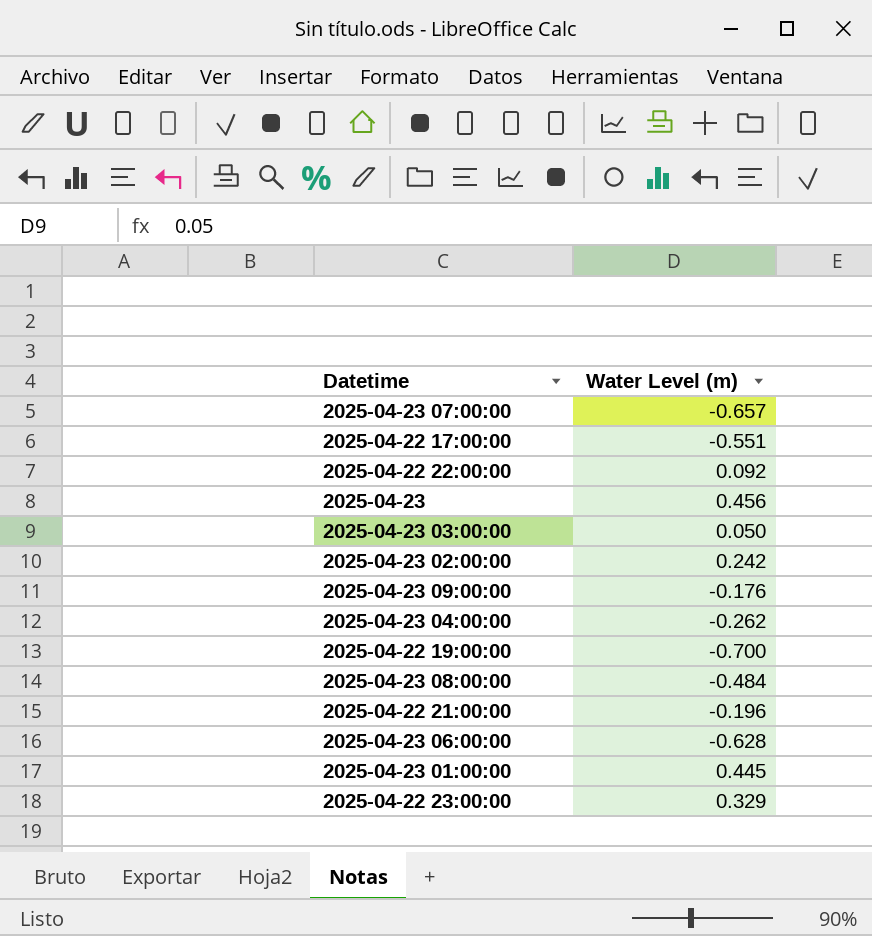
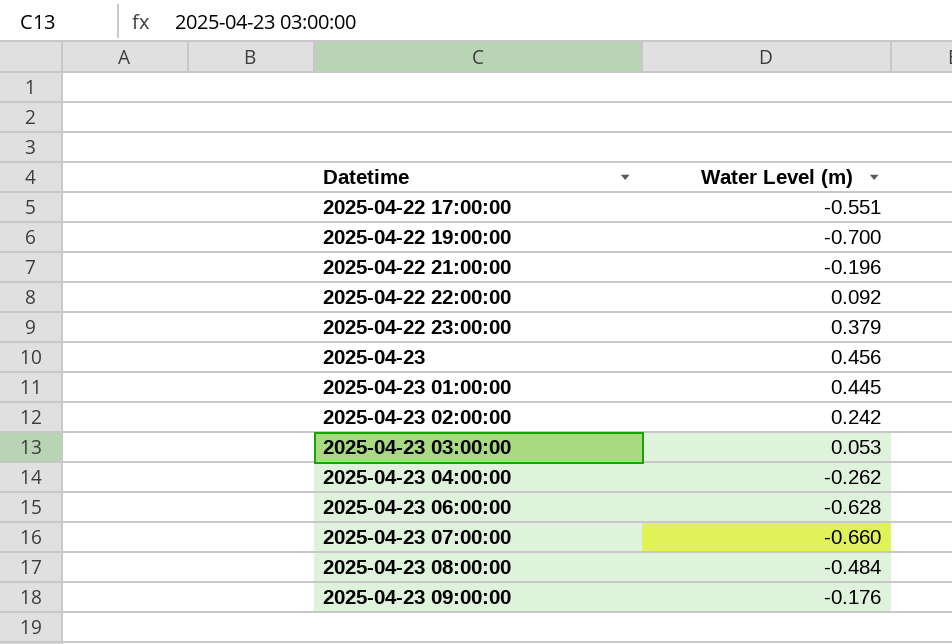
row order: none -> Datetime ascending
2025-04-22 23:00:00 | Water Level (m): 0.329 -> 0.379
2025-04-23 03:00:00 | Water Level (m): 0.050 -> 0.053
2025-04-23 07:00:00 | Water Level (m): -0.657 -> -0.660

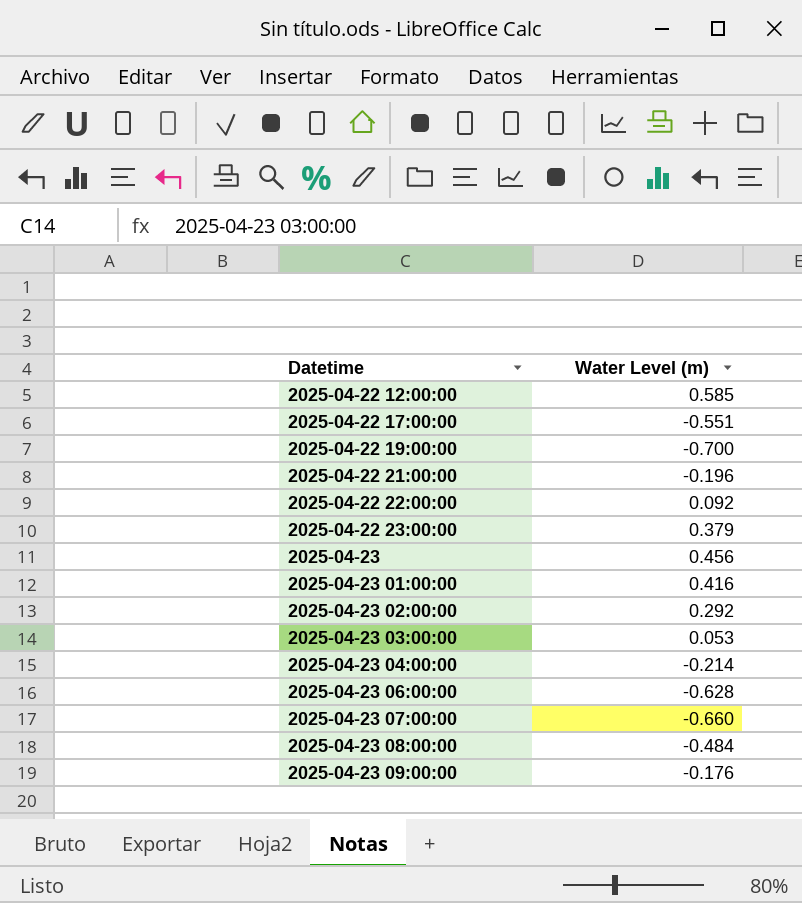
row 2025-04-22 12:00:00: none -> 0.585
2025-04-23 01:00:00 | Water Level (m): 0.445 -> 0.416
2025-04-23 02:00:00 | Water Level (m): 0.242 -> 0.292
2025-04-23 04:00:00 | Water Level (m): -0.262 -> -0.214

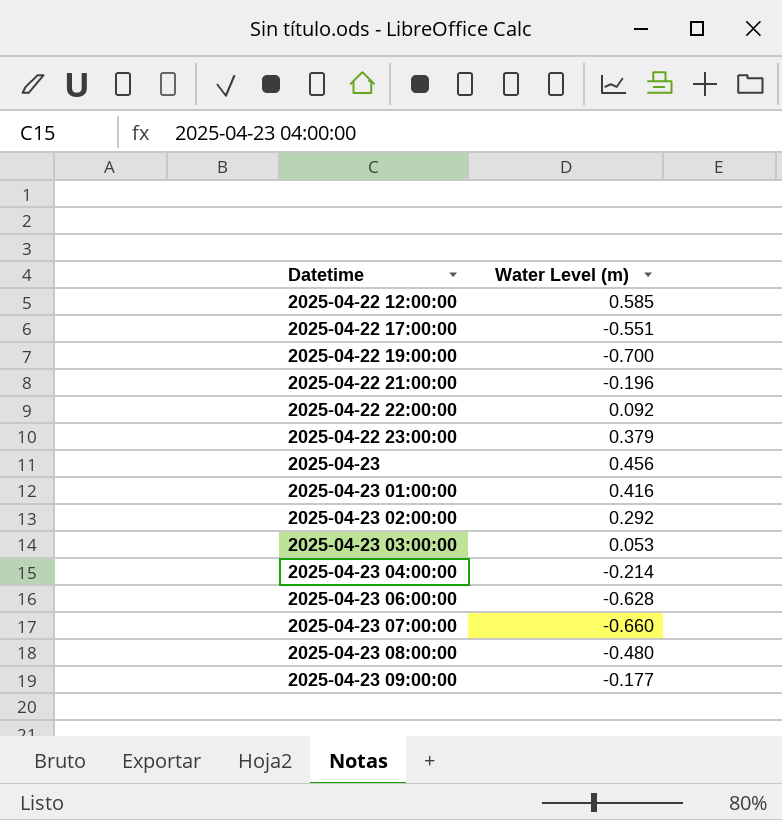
2025-04-23 08:00:00 | Water Level (m): -0.484 -> -0.480
2025-04-23 09:00:00 | Water Level (m): -0.176 -> -0.177

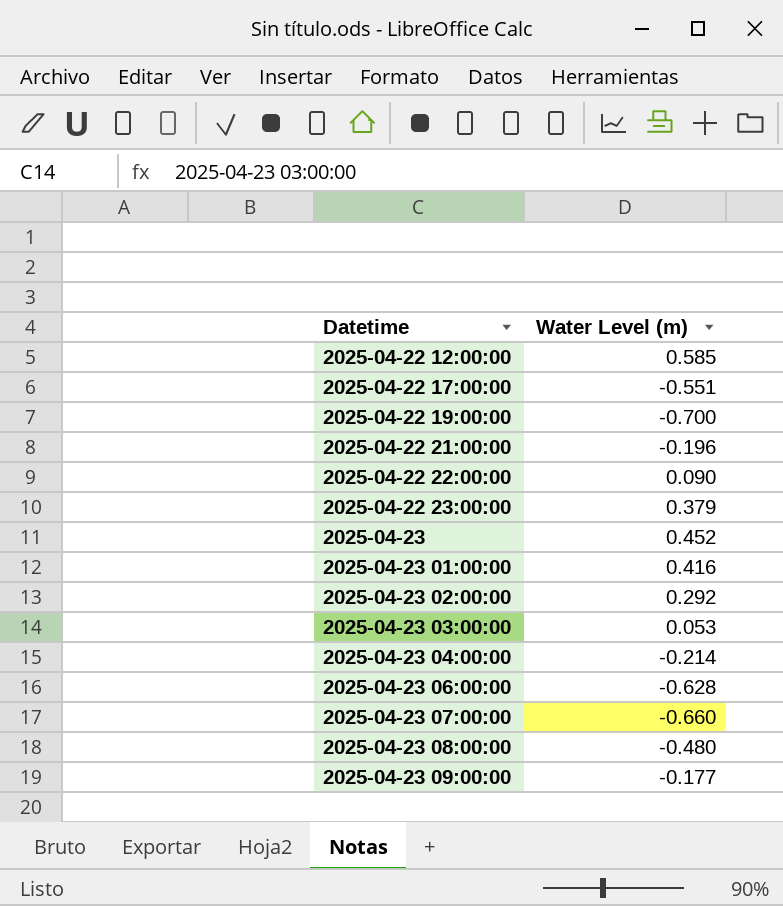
2025-04-22 22:00:00 | Water Level (m): 0.092 -> 0.090
2025-04-23 | Water Level (m): 0.456 -> 0.452

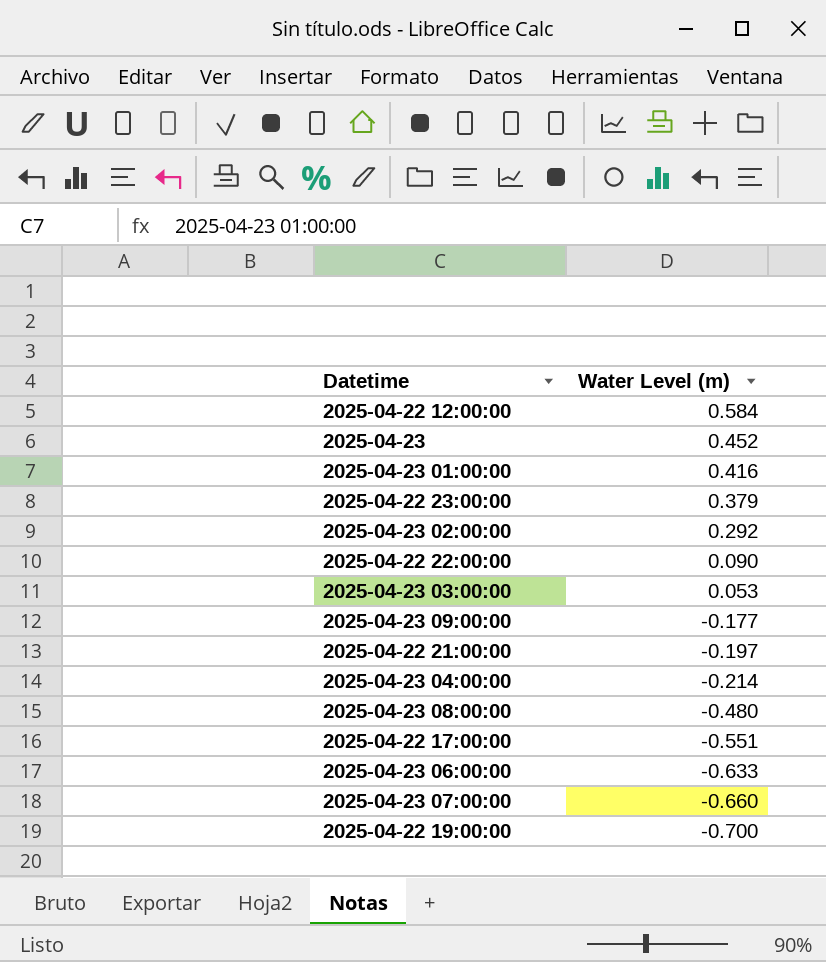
row order: Datetime ascending -> Water Level (m) descending
2025-04-22 12:00:00 | Water Level (m): 0.585 -> 0.584
2025-04-22 21:00:00 | Water Level (m): -0.196 -> -0.197
2025-04-23 06:00:00 | Water Level (m): -0.628 -> -0.633

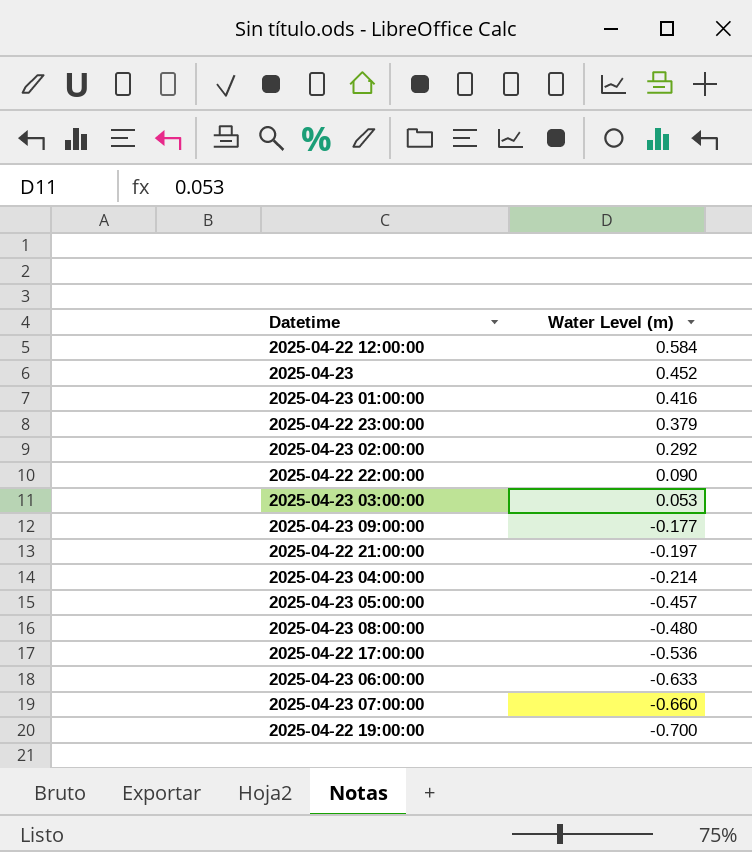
row 2025-04-23 05:00:00: none -> -0.457
2025-04-22 17:00:00 | Water Level (m): -0.551 -> -0.536

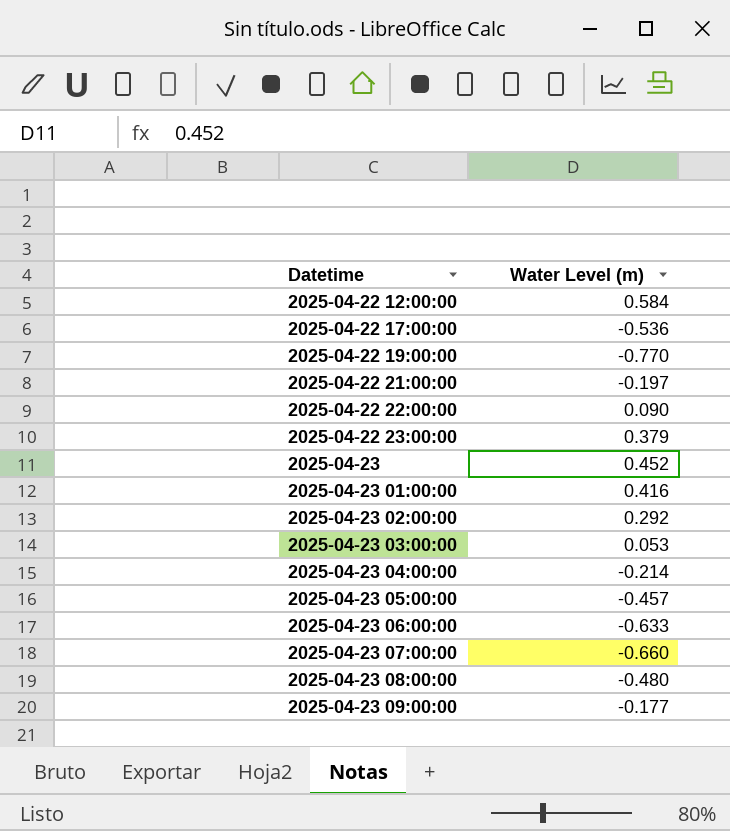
row order: Water Level (m) descending -> Datetime ascending
2025-04-22 19:00:00 | Water Level (m): -0.700 -> -0.770

